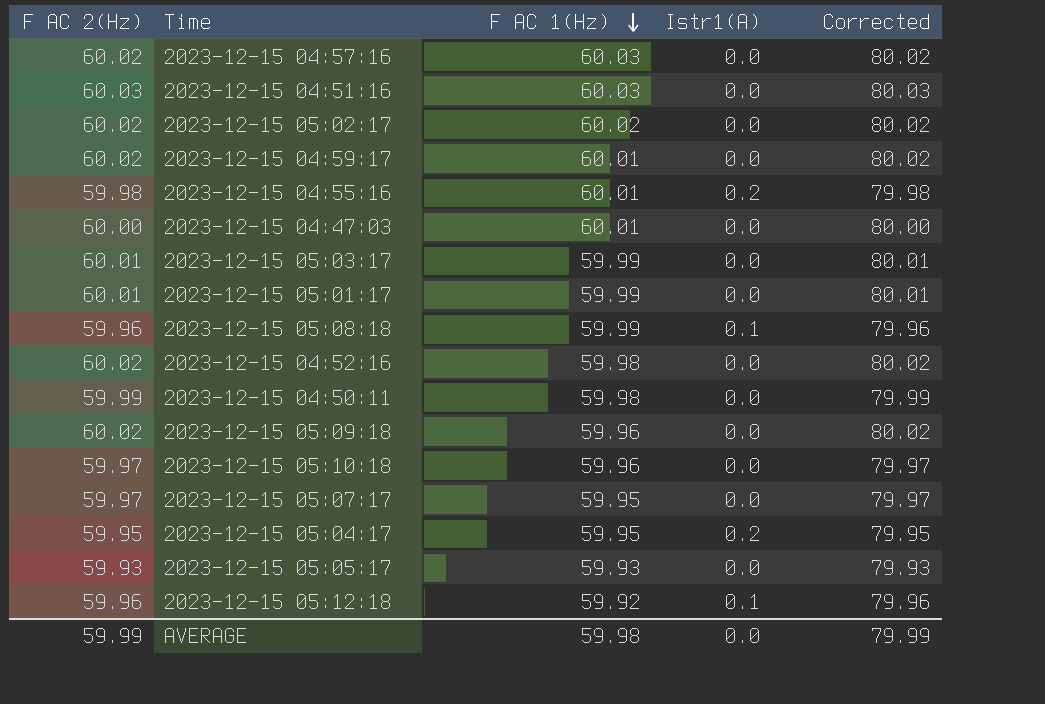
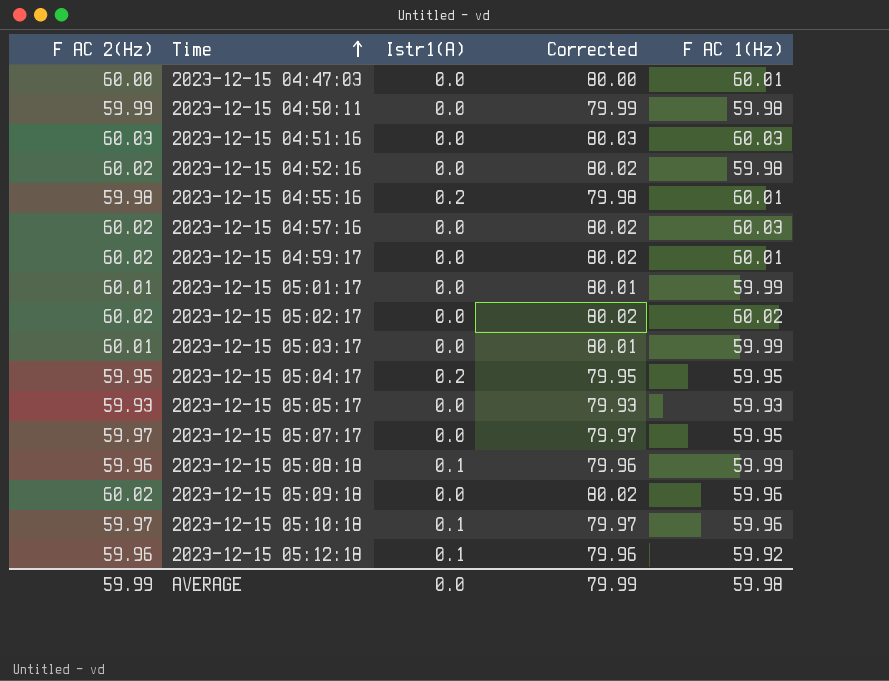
row order: F AC 1(Hz) descending -> Time ascending
column F AC 1(Hz) | position: 3 -> 5
2023-12-15 05:10:18 | Istr1(A): 0.0 -> 0.1

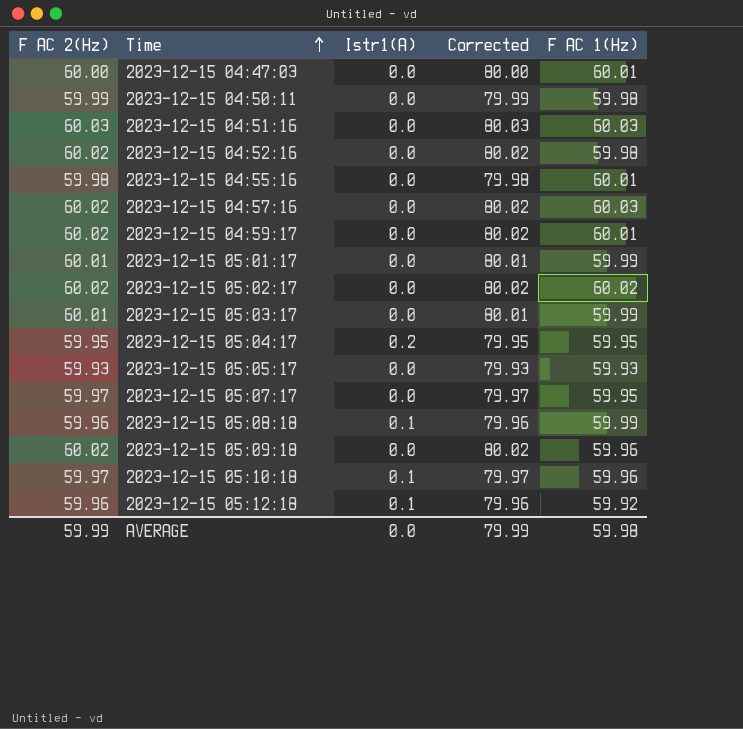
2023-12-15 04:55:16 | Istr1(A): 0.2 -> 0.0

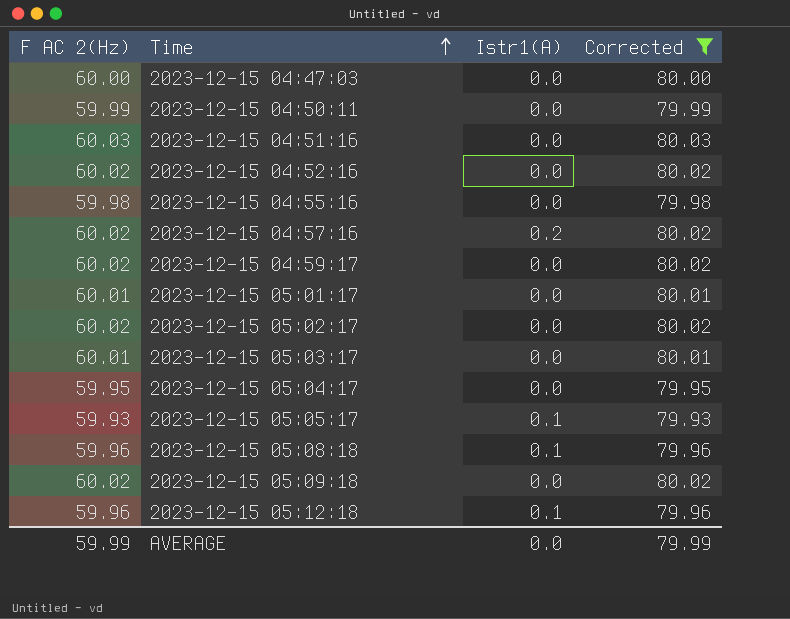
filter: none -> Corrected != 79.97
column F AC 1(Hz) | position: 5 -> none
2023-12-15 04:57:16 | Istr1(A): 0.0 -> 0.2
2023-12-15 05:04:17 | Istr1(A): 0.2 -> 0.0
2023-12-15 05:05:17 | Istr1(A): 0.0 -> 0.1

